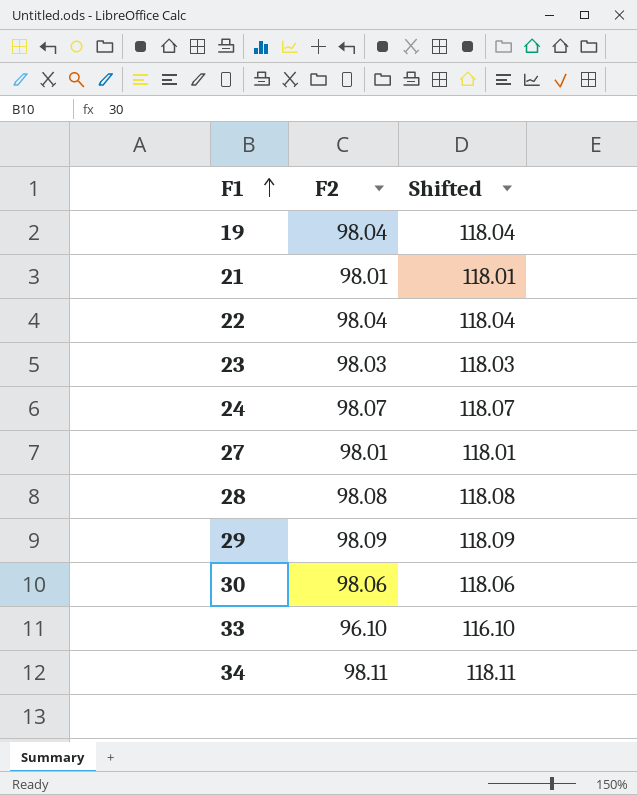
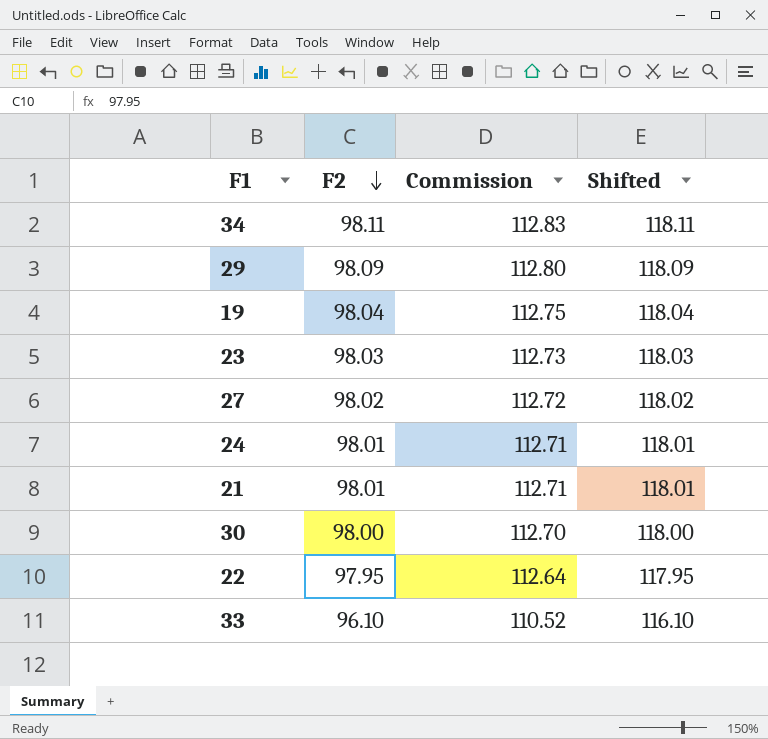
row order: F1 ascending -> F2 descending
column Commission | formula: none -> [F2] * 1.15
row 28: 98.08 | 118.08 -> none
27 | F2: 98.01 -> 98.02
27 | Shifted: 118.01 -> 118.02
24 | F2: 98.07 -> 98.01
24 | Shifted: 118.07 -> 118.01
30 | F2: 98.06 -> 98.00
30 | Shifted: 118.06 -> 118.00
22 | F2: 98.04 -> 97.95
22 | Shifted: 118.04 -> 117.95

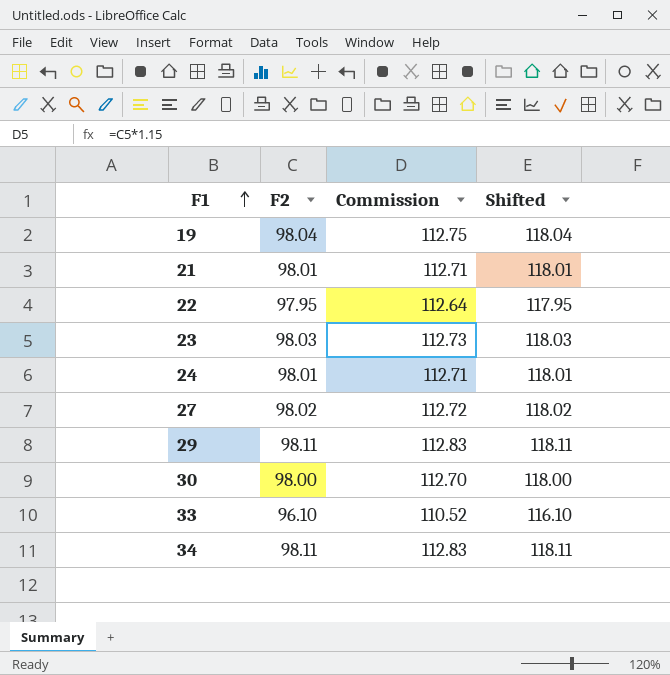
row order: F2 descending -> F1 ascending
29 | F2: 98.09 -> 98.11
29 | Commission: 112.80 -> 112.83
29 | Shifted: 118.09 -> 118.11

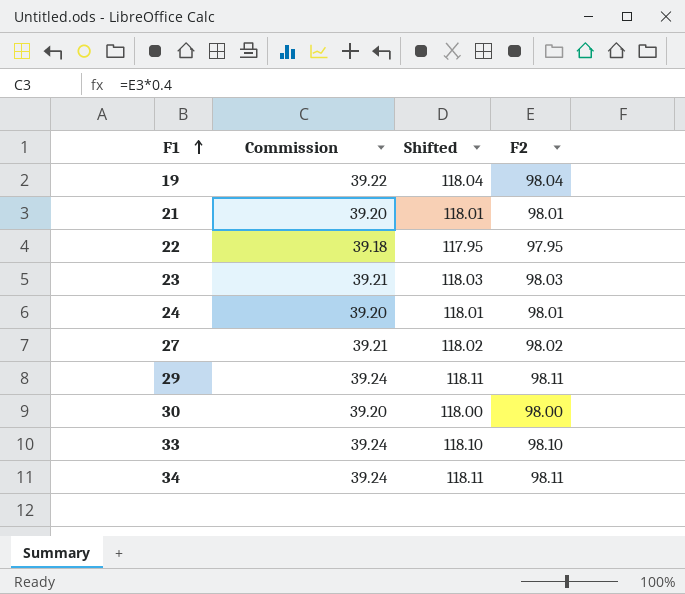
column Commission | formula: [F2] * 1.15 -> [F2] * 0.4
column F2 | position: 2 -> 4
33 | Shifted: 116.10 -> 118.10
33 | F2: 96.10 -> 98.10

